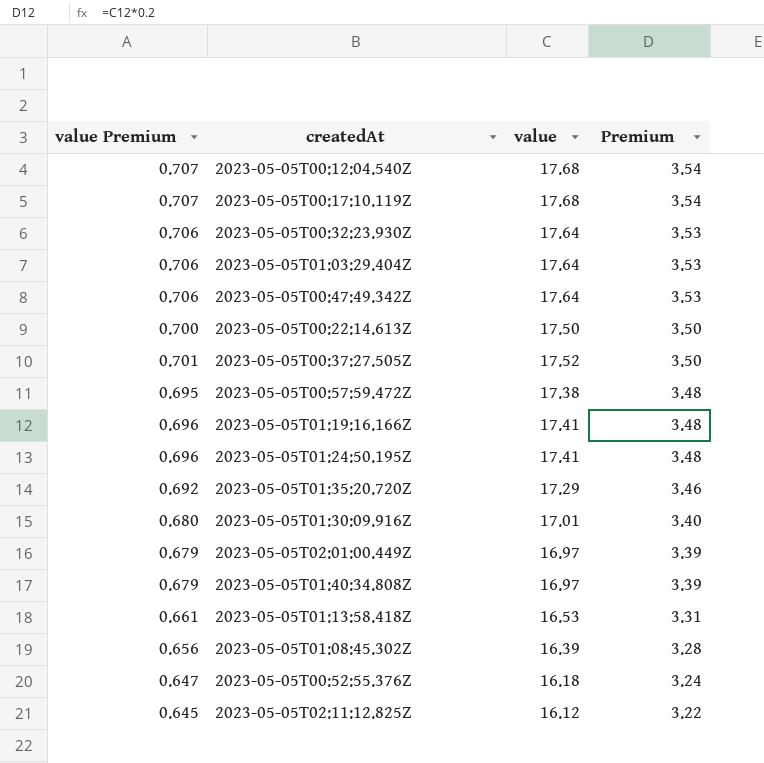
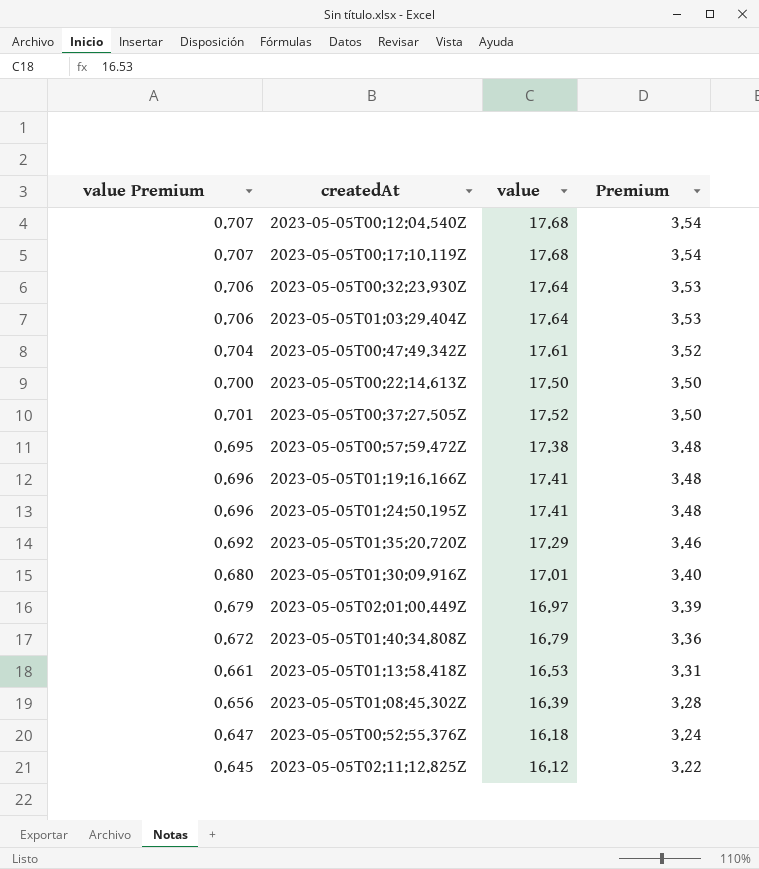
2023-05-05T00:47:49.342Z | value Premium: 0.706 -> 0.704
2023-05-05T00:47:49.342Z | value: 17.64 -> 17.61
2023-05-05T00:47:49.342Z | Premium: 3.53 -> 3.52
2023-05-05T01:40:34.808Z | value Premium: 0.679 -> 0.672
2023-05-05T01:40:34.808Z | value: 16.97 -> 16.79
2023-05-05T01:40:34.808Z | Premium: 3.39 -> 3.36

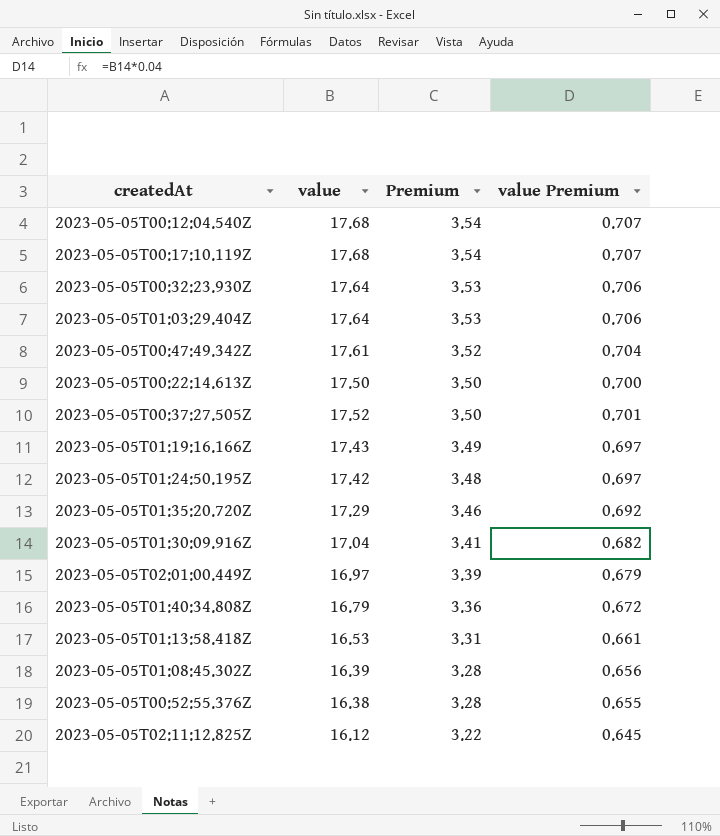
column value Premium | position: 1 -> 4
row 2023-05-05T00:57:59.472Z: 0.695 | 17.38 | 3.48 -> none
2023-05-05T01:19:16.166Z | value: 17.41 -> 17.43
2023-05-05T01:19:16.166Z | Premium: 3.48 -> 3.49
2023-05-05T01:19:16.166Z | value Premium: 0.696 -> 0.697
2023-05-05T01:24:50.195Z | value: 17.41 -> 17.42
2023-05-05T01:24:50.195Z | value Premium: 0.696 -> 0.697
2023-05-05T01:30:09.916Z | value: 17.01 -> 17.04
2023-05-05T01:30:09.916Z | Premium: 3.40 -> 3.41
2023-05-05T01:30:09.916Z | value Premium: 0.680 -> 0.682
2023-05-05T00:52:55.376Z | value: 16.18 -> 16.38
2023-05-05T00:52:55.376Z | Premium: 3.24 -> 3.28
2023-05-05T00:52:55.376Z | value Premium: 0.647 -> 0.655

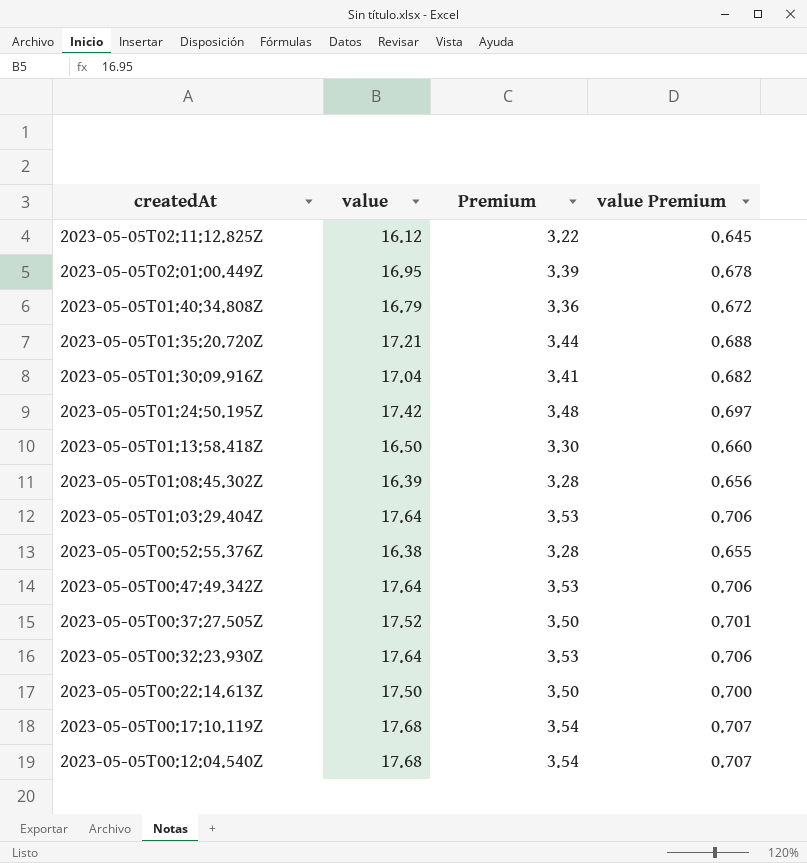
row order: Premium descending -> createdAt descending
row 2023-05-05T01:19:16.166Z: 17.43 | 3.49 | 0.697 -> none
2023-05-05T02:01:00.449Z | value: 16.97 -> 16.95
2023-05-05T02:01:00.449Z | value Premium: 0.679 -> 0.678
2023-05-05T01:35:20.720Z | value: 17.29 -> 17.21
2023-05-05T01:35:20.720Z | Premium: 3.46 -> 3.44
2023-05-05T01:35:20.720Z | value Premium: 0.692 -> 0.688
2023-05-05T01:13:58.418Z | value: 16.53 -> 16.50
2023-05-05T01:13:58.418Z | Premium: 3.31 -> 3.30
2023-05-05T01:13:58.418Z | value Premium: 0.661 -> 0.660
2023-05-05T00:47:49.342Z | value: 17.61 -> 17.64
2023-05-05T00:47:49.342Z | Premium: 3.52 -> 3.53
2023-05-05T00:47:49.342Z | value Premium: 0.704 -> 0.706

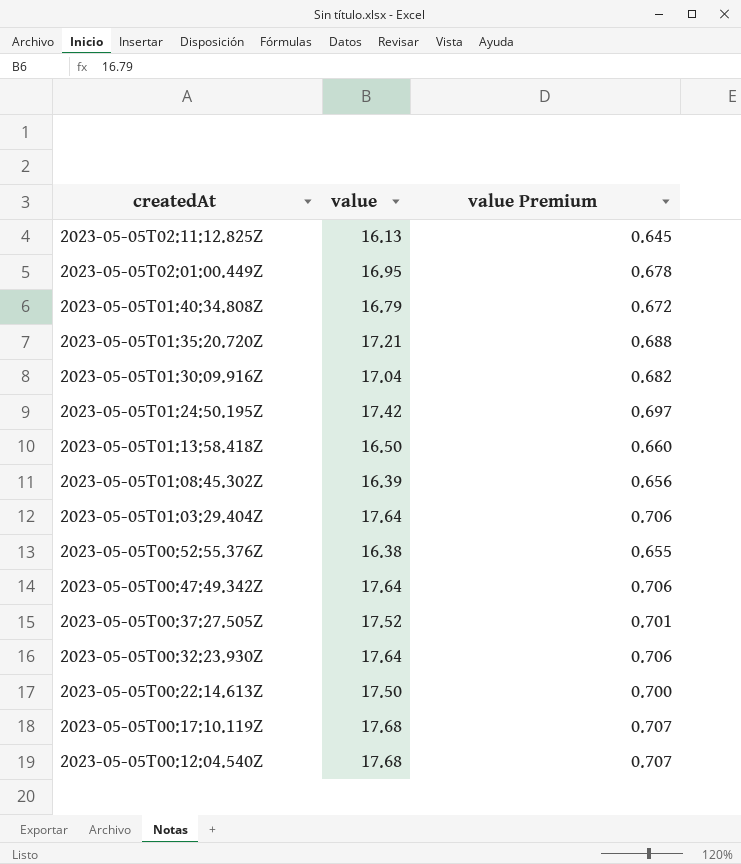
column Premium | formula: [value] * 0.2 -> none
2023-05-05T02:11:12.825Z | value: 16.12 -> 16.13

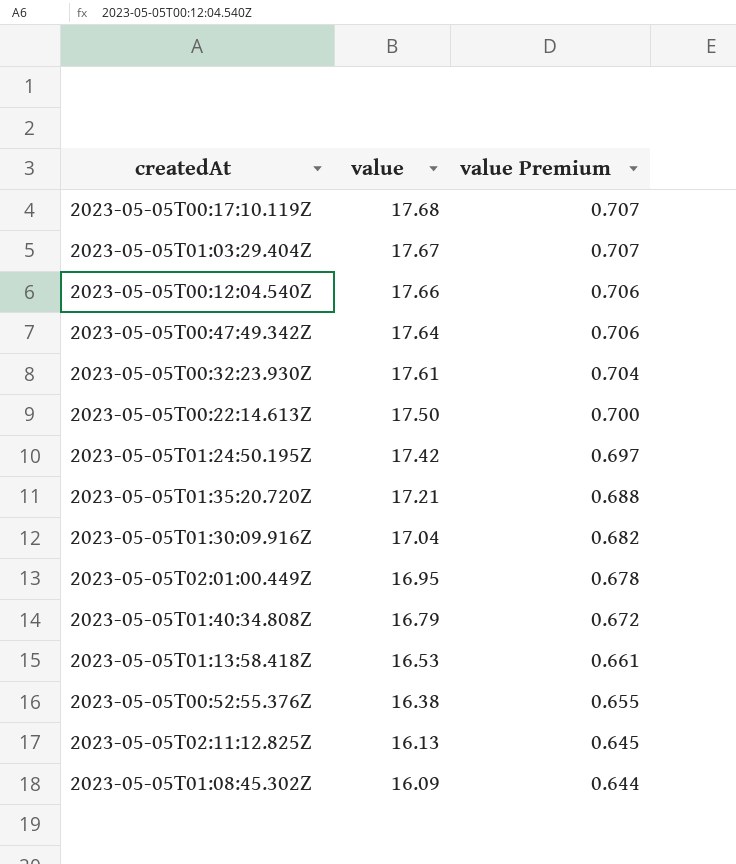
row order: createdAt descending -> value descending
row 2023-05-05T00:37:27.505Z: 17.52 | 0.701 -> none
2023-05-05T01:03:29.404Z | value: 17.64 -> 17.67
2023-05-05T01:03:29.404Z | value Premium: 0.706 -> 0.707
2023-05-05T00:12:04.540Z | value: 17.68 -> 17.66
2023-05-05T00:12:04.540Z | value Premium: 0.707 -> 0.706
2023-05-05T00:32:23.930Z | value: 17.64 -> 17.61
2023-05-05T00:32:23.930Z | value Premium: 0.706 -> 0.704
2023-05-05T01:13:58.418Z | value: 16.50 -> 16.53
2023-05-05T01:13:58.418Z | value Premium: 0.660 -> 0.661
2023-05-05T01:08:45.302Z | value: 16.39 -> 16.09
2023-05-05T01:08:45.302Z | value Premium: 0.656 -> 0.644

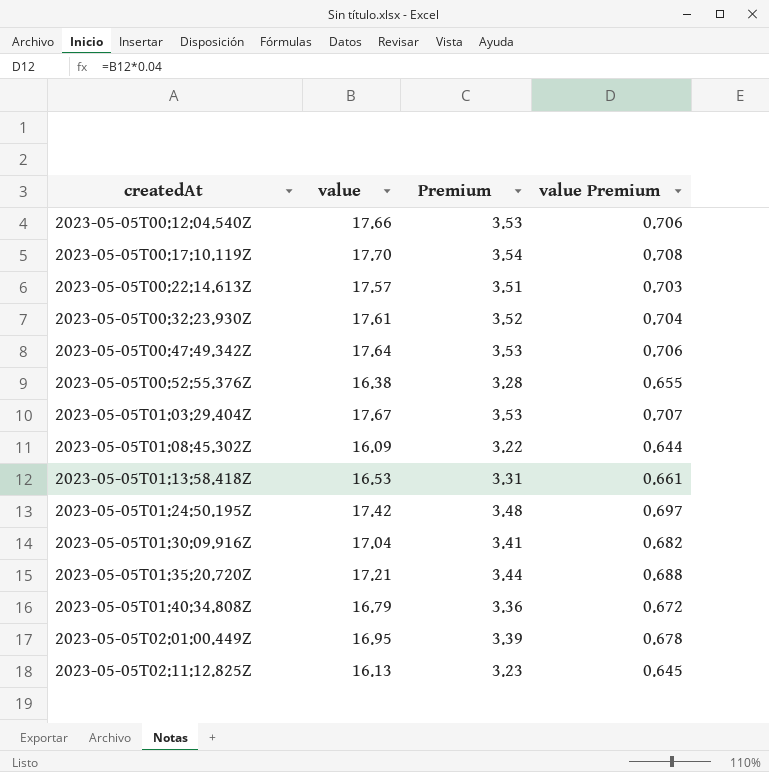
row order: value descending -> createdAt ascending
column Premium | formula: none -> [value] * 0.2
2023-05-05T00:17:10.119Z | value: 17.68 -> 17.70
2023-05-05T00:17:10.119Z | value Premium: 0.707 -> 0.708
2023-05-05T00:22:14.613Z | value: 17.50 -> 17.57
2023-05-05T00:22:14.613Z | value Premium: 0.700 -> 0.703

